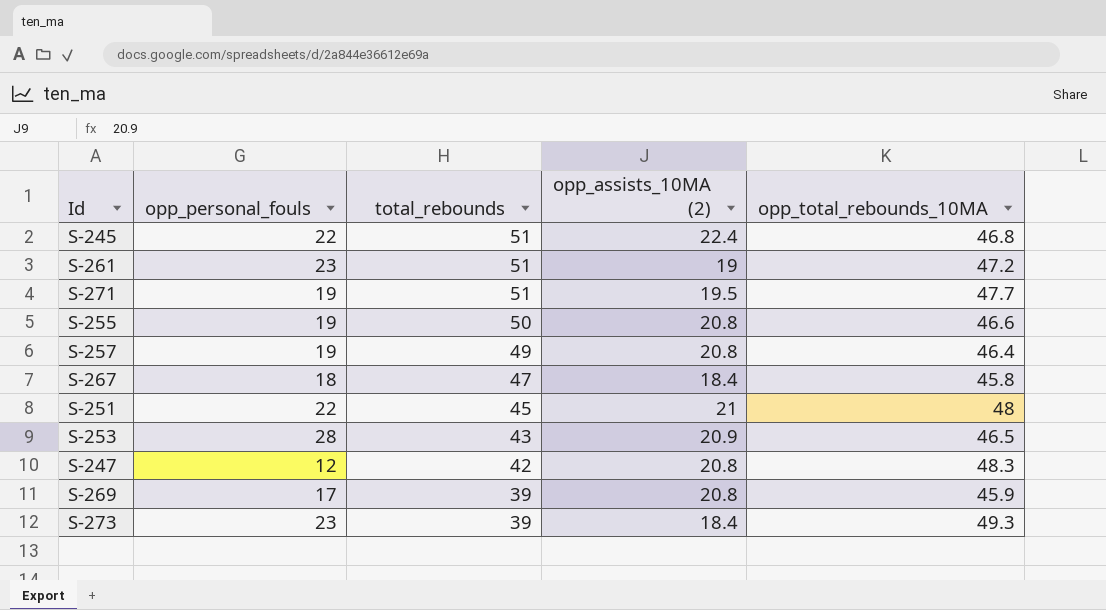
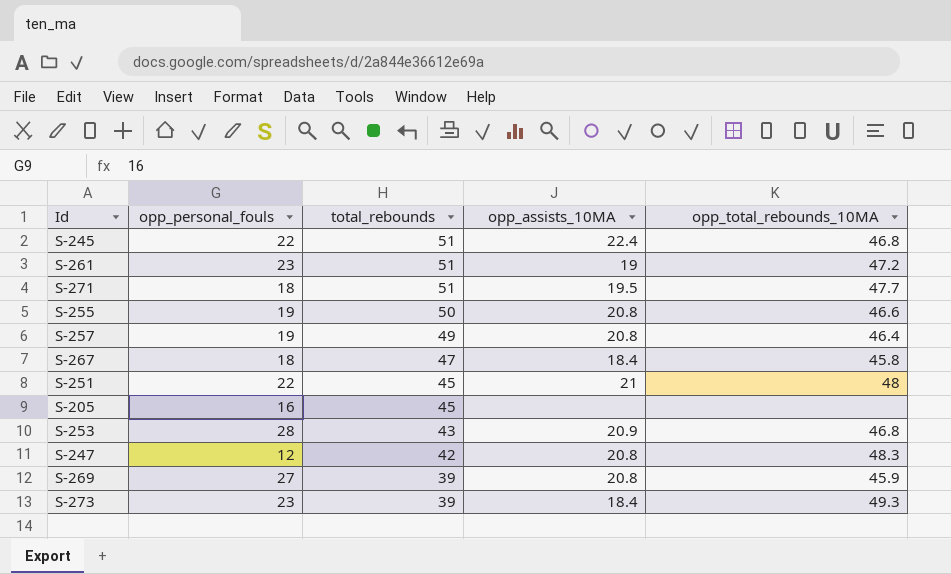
column name: opp_assists_10MA (2) -> opp_assists_10MA
S-271 | opp_personal_fouls: 19 -> 18
row S-205: none -> 16 | 45 | none | none
S-253 | opp_total_rebounds_10MA: 46.5 -> 46.8
S-269 | opp_personal_fouls: 17 -> 27

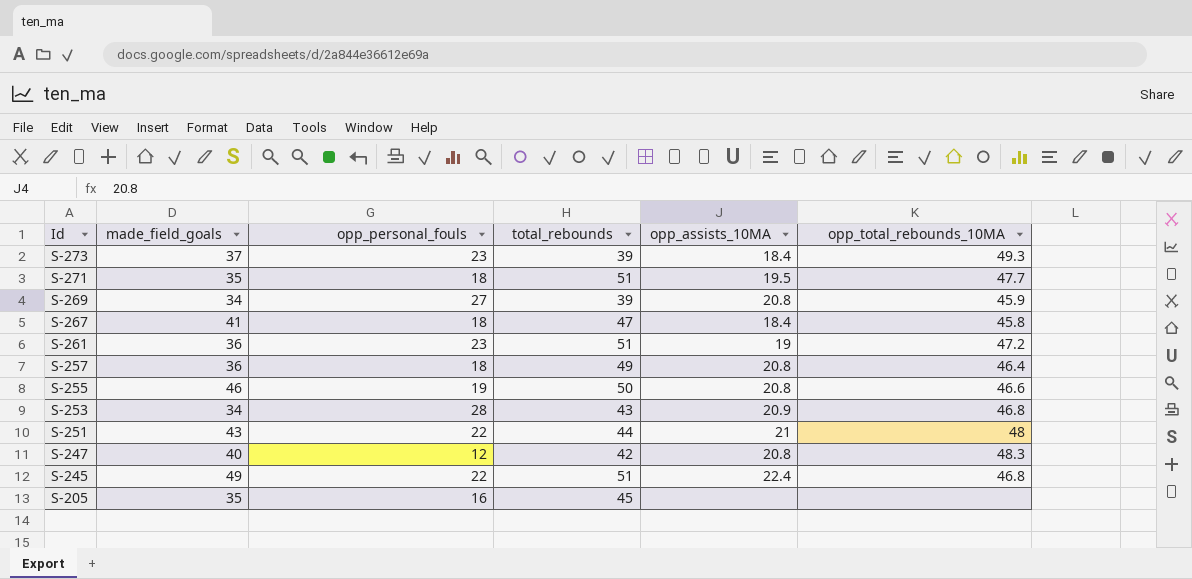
row order: total_rebounds descending -> Id descending
column made_field_goals | position: none -> 2
S-257 | opp_personal_fouls: 19 -> 18
S-251 | total_rebounds: 45 -> 44

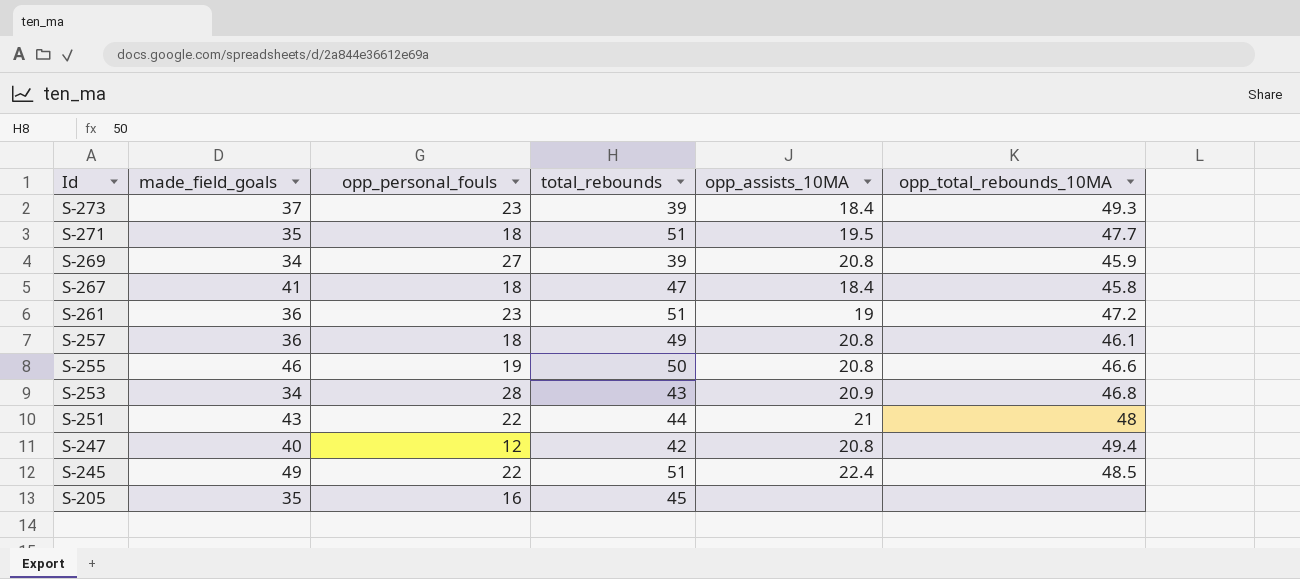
S-257 | opp_total_rebounds_10MA: 46.4 -> 46.1
S-247 | opp_total_rebounds_10MA: 48.3 -> 49.4
S-245 | opp_total_rebounds_10MA: 46.8 -> 48.5

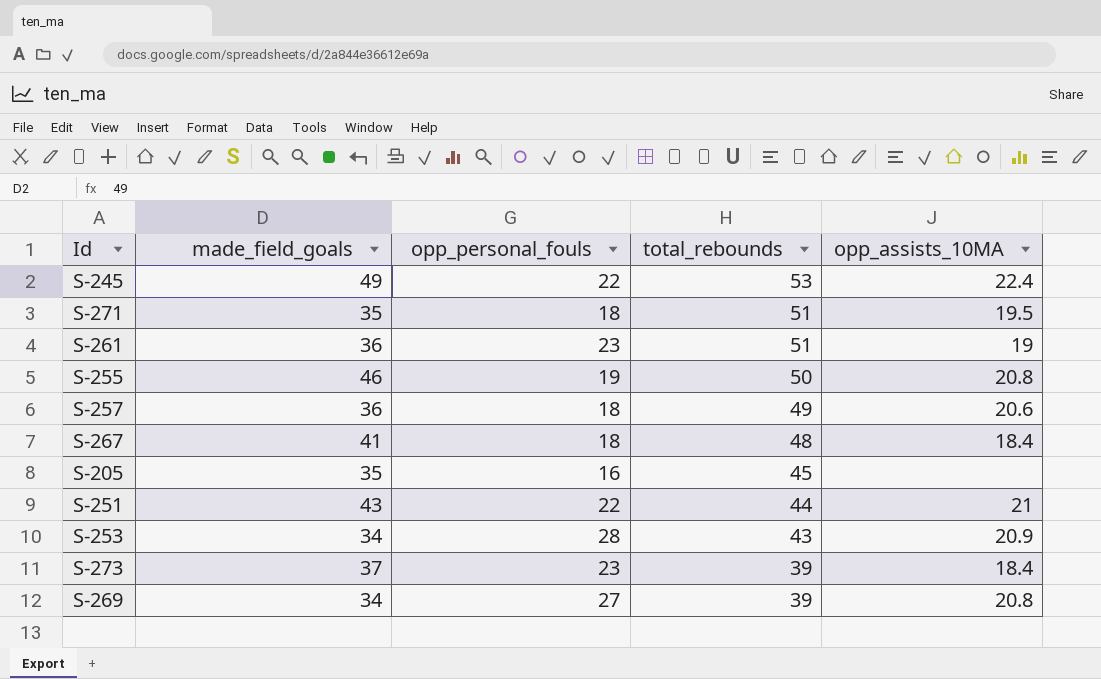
row order: Id descending -> total_rebounds descending
column opp_total_rebounds_10MA | position: 6 -> none
row S-247: 40 | 12 | 42 | 20.8 | 49.4 -> none
S-245 | total_rebounds: 51 -> 53
S-257 | opp_assists_10MA: 20.8 -> 20.6
S-267 | total_rebounds: 47 -> 48

